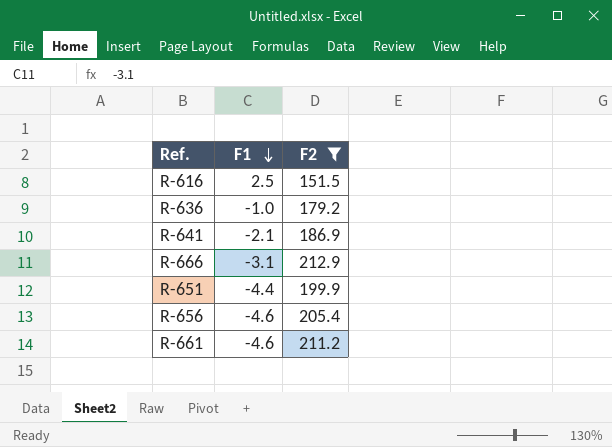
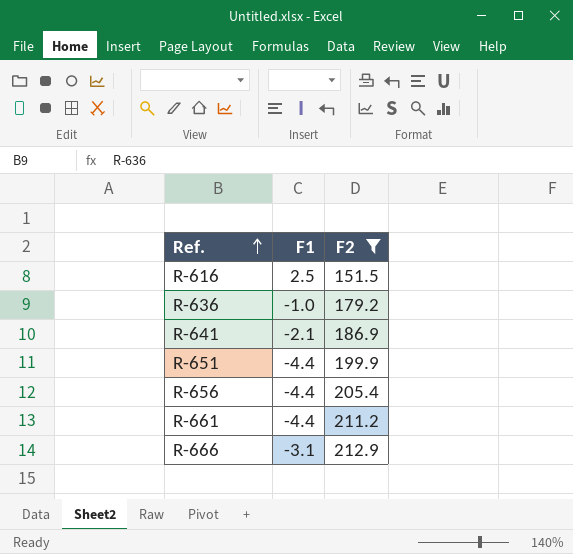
row order: F1 descending -> Ref. ascending
R-656 | F1: -4.6 -> -4.4
R-661 | F1: -4.6 -> -4.4

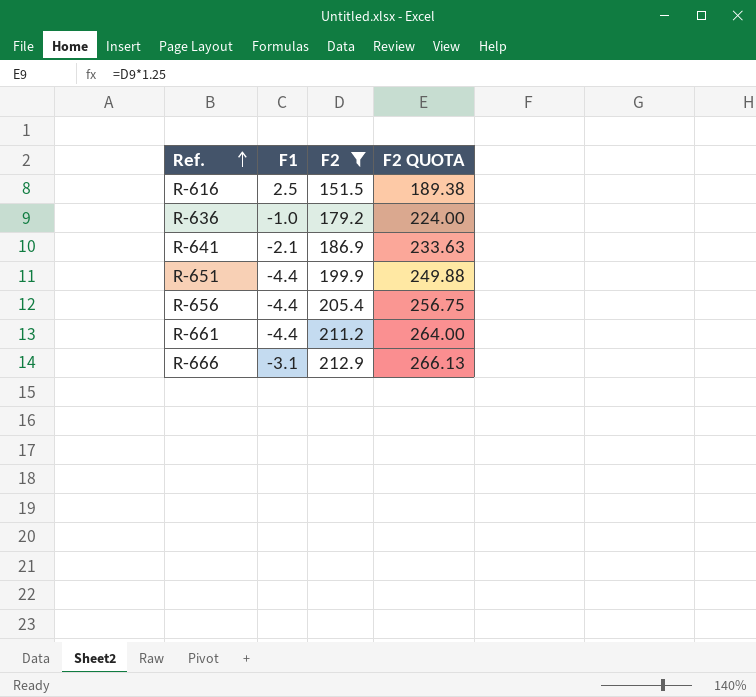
column F2 QUOTA | formula: none -> [F2] * 1.25

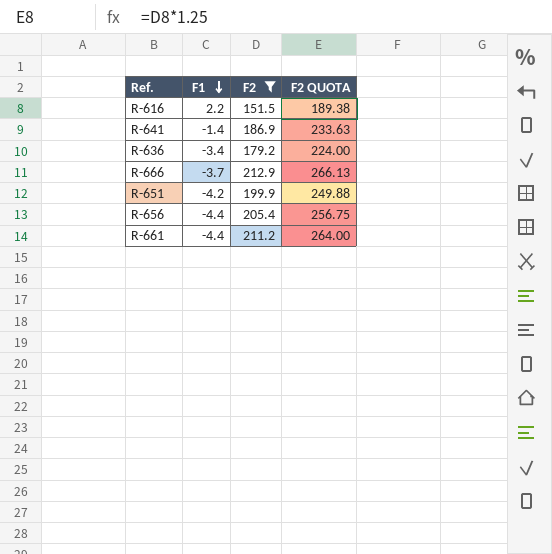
row order: Ref. ascending -> F1 descending
R-616 | F1: 2.5 -> 2.2
R-641 | F1: -2.1 -> -1.4
R-636 | F1: -1.0 -> -3.4
R-666 | F1: -3.1 -> -3.7
R-651 | F1: -4.4 -> -4.2

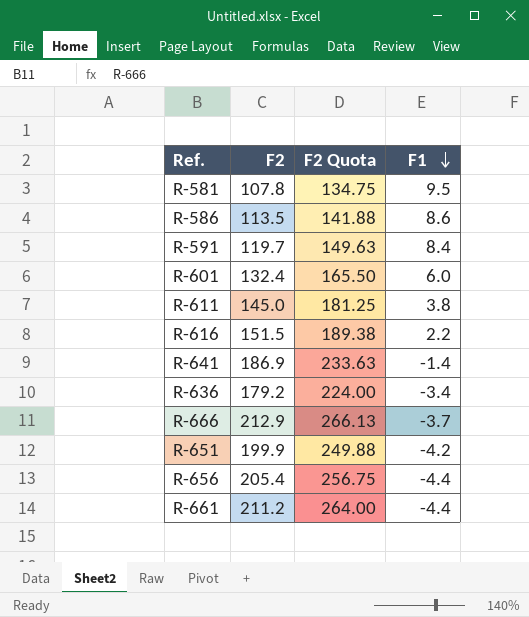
filter: F2 >= 151.5 -> none
column name: F2 QUOTA -> F2 Quota
column F1 | position: 2 -> 4

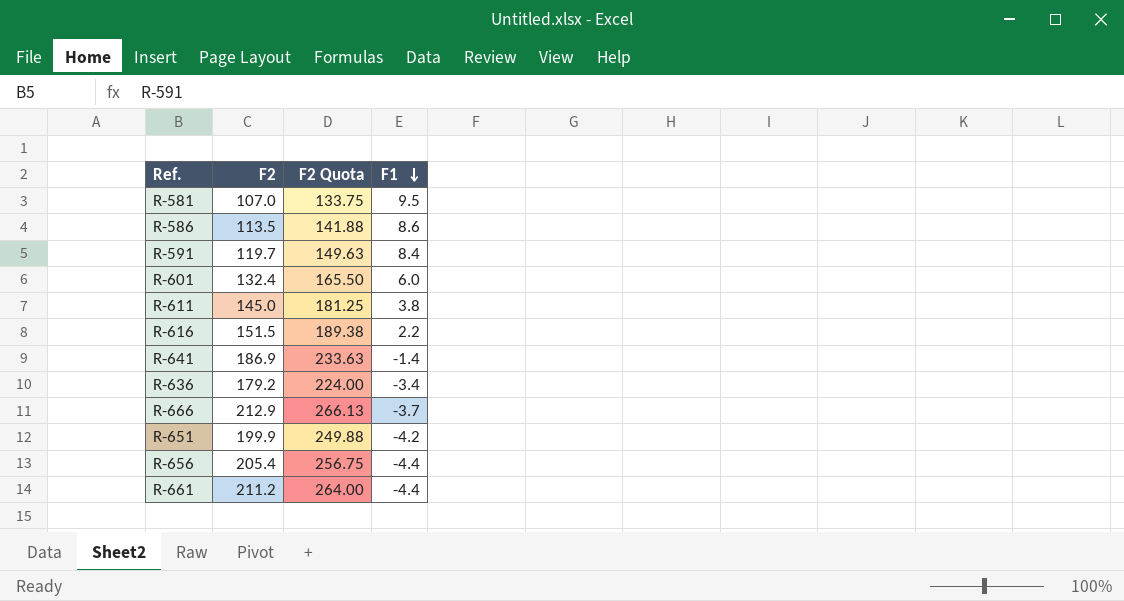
R-581 | F2: 107.8 -> 107.0
R-581 | F2 Quota: 134.75 -> 133.75

